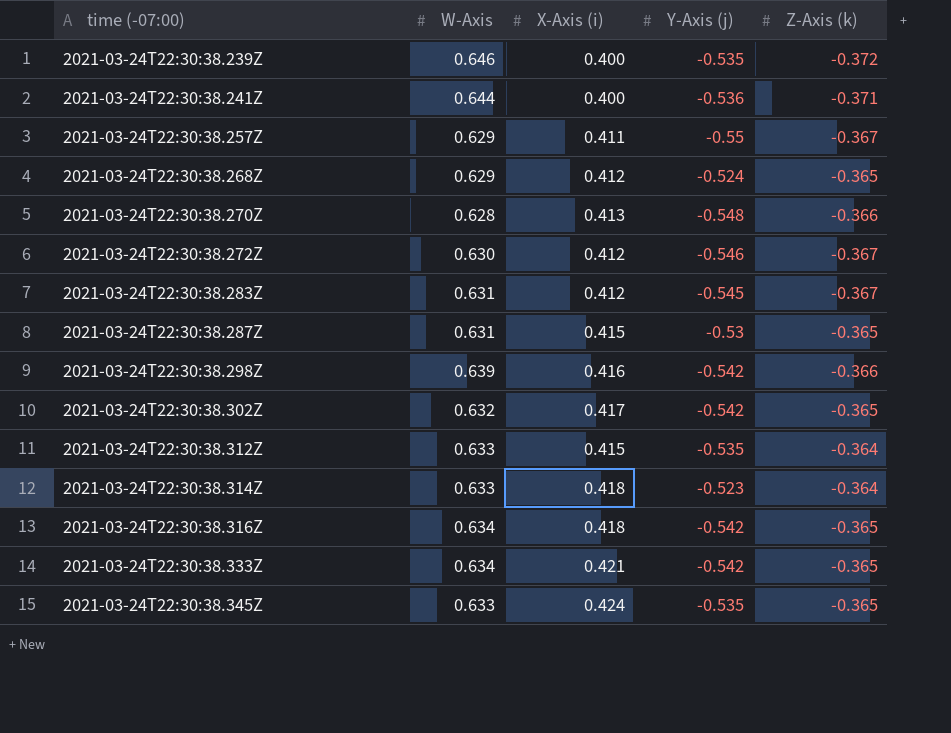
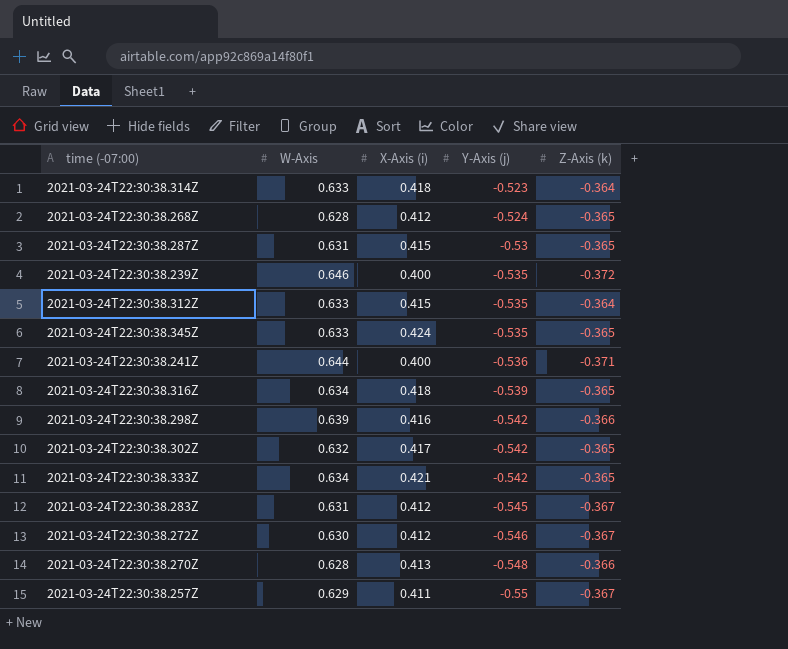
row order: time (-07:00) ascending -> Y-Axis (j) descending
2021-03-24T22:30:38.268Z | W-Axis: 0.629 -> 0.628
2021-03-24T22:30:38.316Z | Y-Axis (j): -0.542 -> -0.539

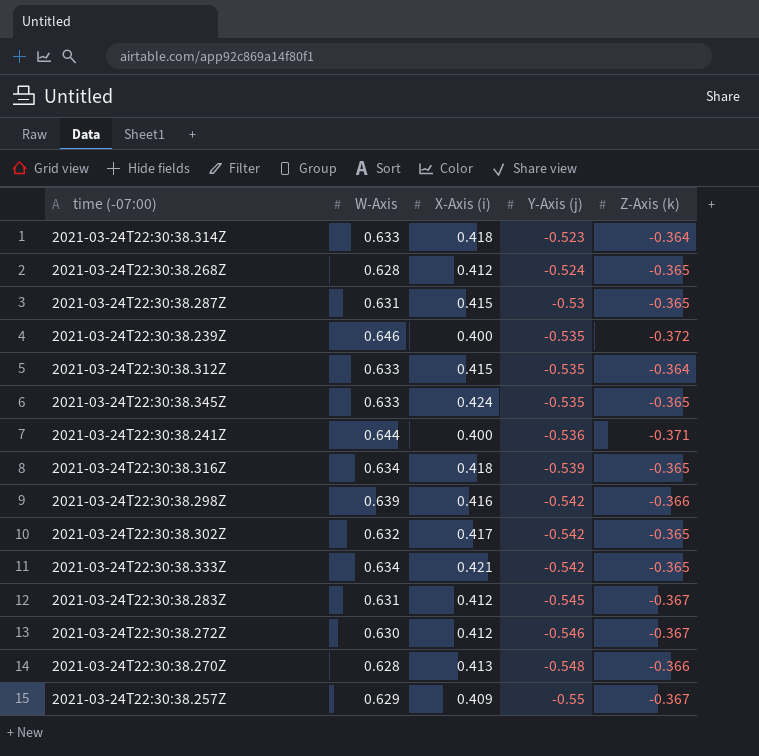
2021-03-24T22:30:38.257Z | X-Axis (i): 0.411 -> 0.409

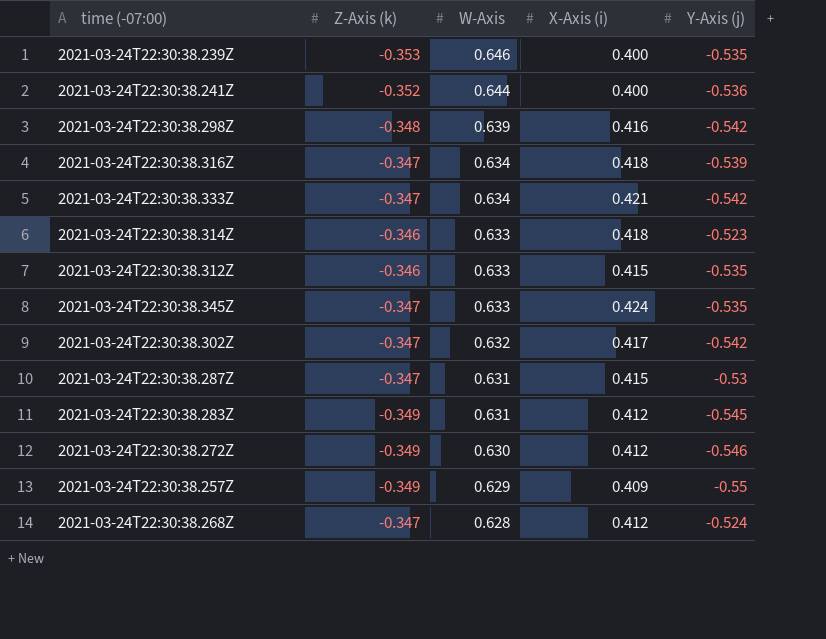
row order: Y-Axis (j) descending -> W-Axis descending
column Z-Axis (k) | position: 5 -> 2
row 2021-03-24T22:30:38.270Z: 0.628 | 0.413 | -0.548 | -0.366 -> none
2021-03-24T22:30:38.239Z | Z-Axis (k): -0.372 -> -0.353
2021-03-24T22:30:38.241Z | Z-Axis (k): -0.371 -> -0.352
2021-03-24T22:30:38.298Z | Z-Axis (k): -0.366 -> -0.348
2021-03-24T22:30:38.316Z | Z-Axis (k): -0.365 -> -0.347
2021-03-24T22:30:38.333Z | Z-Axis (k): -0.365 -> -0.347
2021-03-24T22:30:38.314Z | Z-Axis (k): -0.364 -> -0.346
2021-03-24T22:30:38.312Z | Z-Axis (k): -0.364 -> -0.346
2021-03-24T22:30:38.345Z | Z-Axis (k): -0.365 -> -0.347
2021-03-24T22:30:38.302Z | Z-Axis (k): -0.365 -> -0.347
2021-03-24T22:30:38.287Z | Z-Axis (k): -0.365 -> -0.347
2021-03-24T22:30:38.283Z | Z-Axis (k): -0.367 -> -0.349
2021-03-24T22:30:38.272Z | Z-Axis (k): -0.367 -> -0.349
2021-03-24T22:30:38.257Z | Z-Axis (k): -0.367 -> -0.349
2021-03-24T22:30:38.268Z | Z-Axis (k): -0.365 -> -0.347

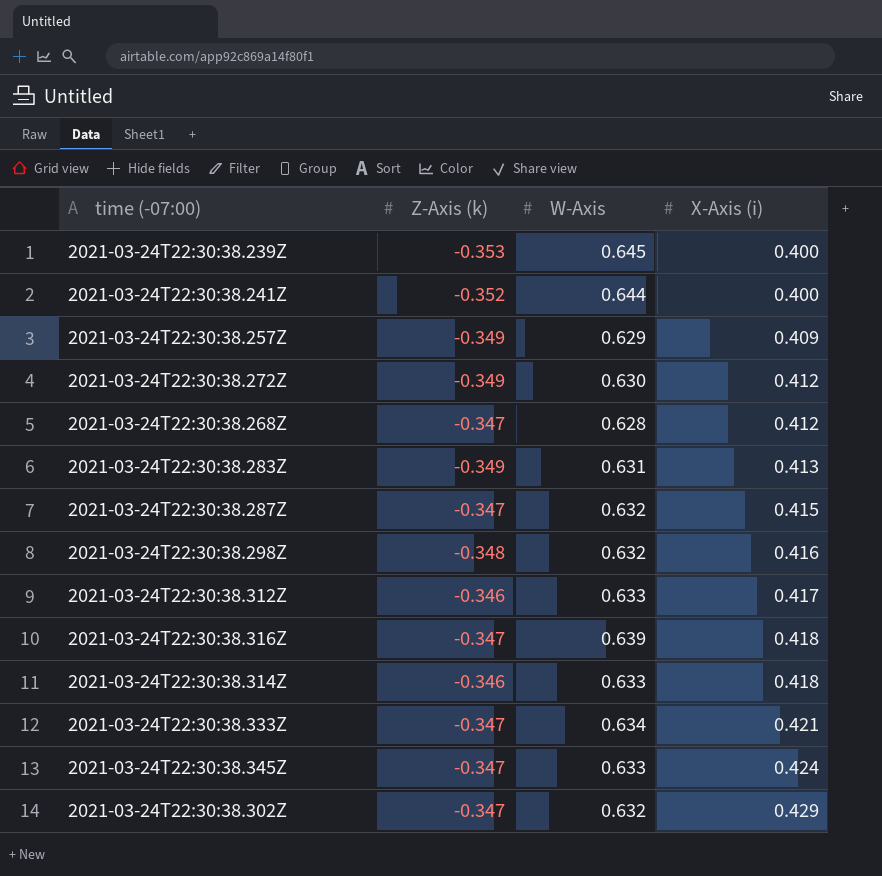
row order: W-Axis descending -> X-Axis (i) ascending
column Y-Axis (j) | position: 5 -> none
2021-03-24T22:30:38.239Z | W-Axis: 0.646 -> 0.645
2021-03-24T22:30:38.283Z | X-Axis (i): 0.412 -> 0.413
2021-03-24T22:30:38.287Z | W-Axis: 0.631 -> 0.632
2021-03-24T22:30:38.298Z | W-Axis: 0.639 -> 0.632
2021-03-24T22:30:38.312Z | X-Axis (i): 0.415 -> 0.417
2021-03-24T22:30:38.316Z | W-Axis: 0.634 -> 0.639
2021-03-24T22:30:38.302Z | X-Axis (i): 0.417 -> 0.429

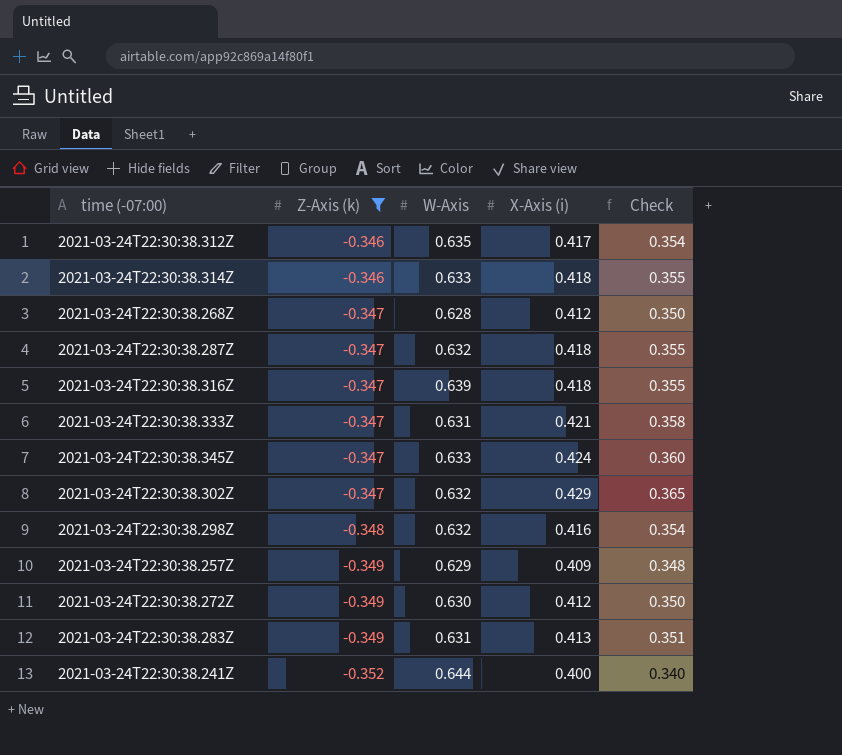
filter: none -> Z-Axis (k) != -0.353
row order: X-Axis (i) ascending -> Z-Axis (k) descending
column Check | formula: none -> [X-Axis (i)] * 0.85
2021-03-24T22:30:38.312Z | W-Axis: 0.633 -> 0.635
2021-03-24T22:30:38.287Z | X-Axis (i): 0.415 -> 0.418
2021-03-24T22:30:38.333Z | W-Axis: 0.634 -> 0.631

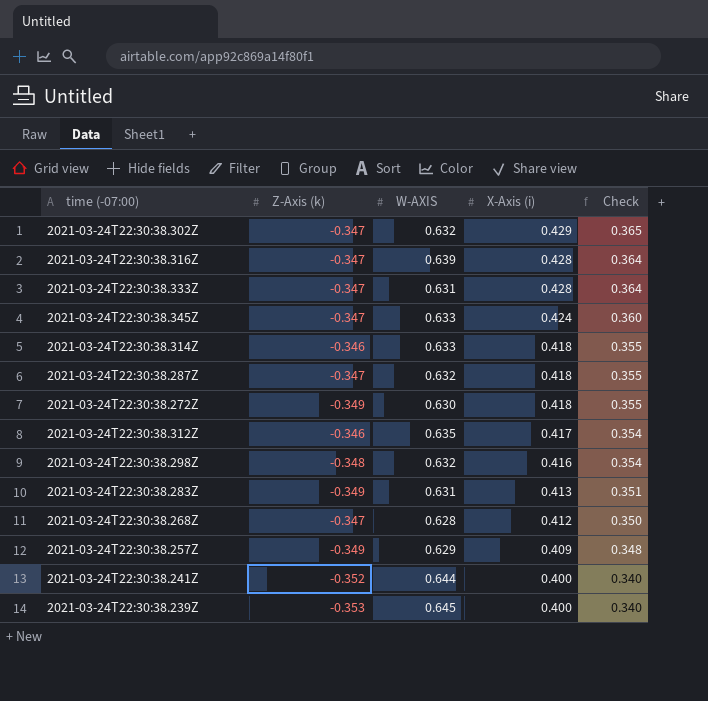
filter: Z-Axis (k) != -0.353 -> none
row order: Z-Axis (k) descending -> X-Axis (i) descending
column name: W-Axis -> W-AXIS
2021-03-24T22:30:38.316Z | X-Axis (i): 0.418 -> 0.428
2021-03-24T22:30:38.316Z | Check: 0.355 -> 0.364
2021-03-24T22:30:38.333Z | X-Axis (i): 0.421 -> 0.428
2021-03-24T22:30:38.333Z | Check: 0.358 -> 0.364
2021-03-24T22:30:38.272Z | X-Axis (i): 0.412 -> 0.418
2021-03-24T22:30:38.272Z | Check: 0.350 -> 0.355

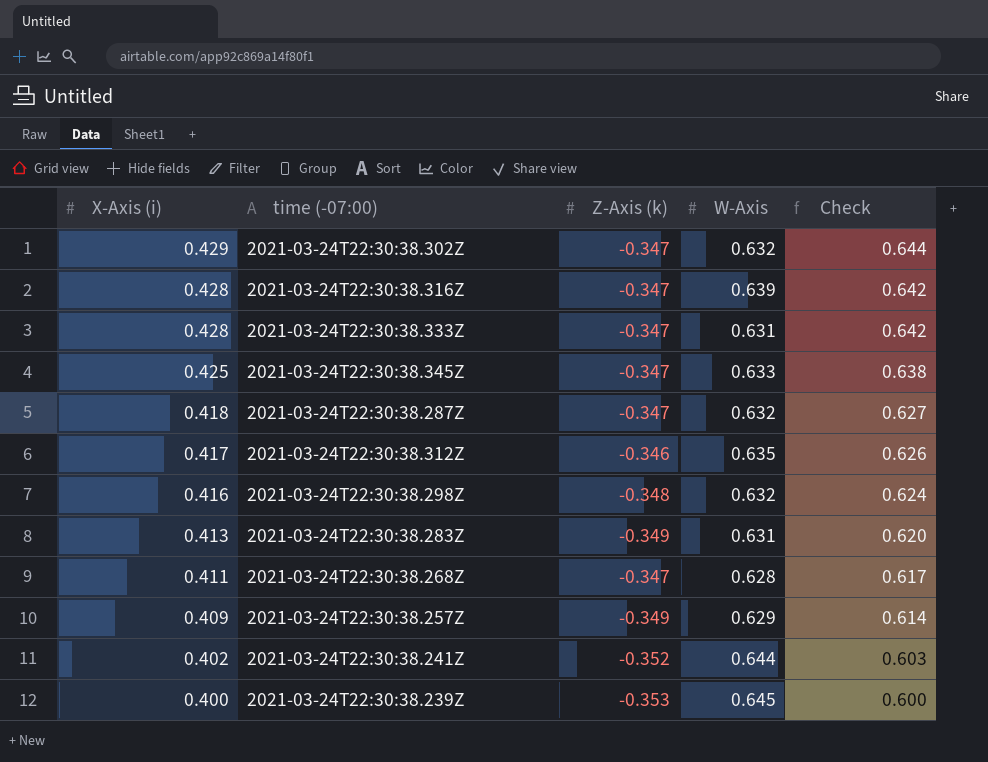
column X-Axis (i) | position: 4 -> 1
column name: W-AXIS -> W-Axis
column Check | formula: [X-Axis (i)] * 0.85 -> [X-Axis (i)] * 1.5
row 2021-03-24T22:30:38.314Z: -0.346 | 0.633 | 0.418 | 0.355 -> none
row 2021-03-24T22:30:38.272Z: -0.349 | 0.630 | 0.418 | 0.355 -> none
2021-03-24T22:30:38.345Z | X-Axis (i): 0.424 -> 0.425
2021-03-24T22:30:38.268Z | X-Axis (i): 0.412 -> 0.411
2021-03-24T22:30:38.241Z | X-Axis (i): 0.400 -> 0.402

